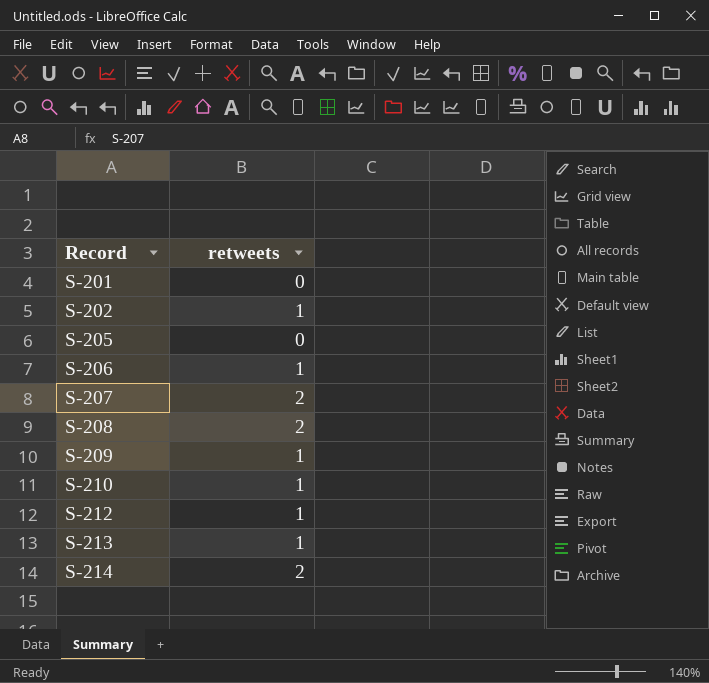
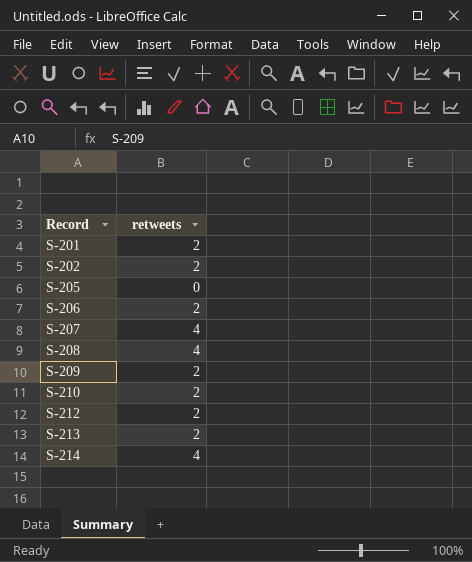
S-201 | retweets: 0 -> 2
S-202 | retweets: 1 -> 2
S-206 | retweets: 1 -> 2
S-207 | retweets: 2 -> 4
S-208 | retweets: 2 -> 4
S-209 | retweets: 1 -> 2
S-210 | retweets: 1 -> 2
S-212 | retweets: 1 -> 2
S-213 | retweets: 1 -> 2
S-214 | retweets: 2 -> 4

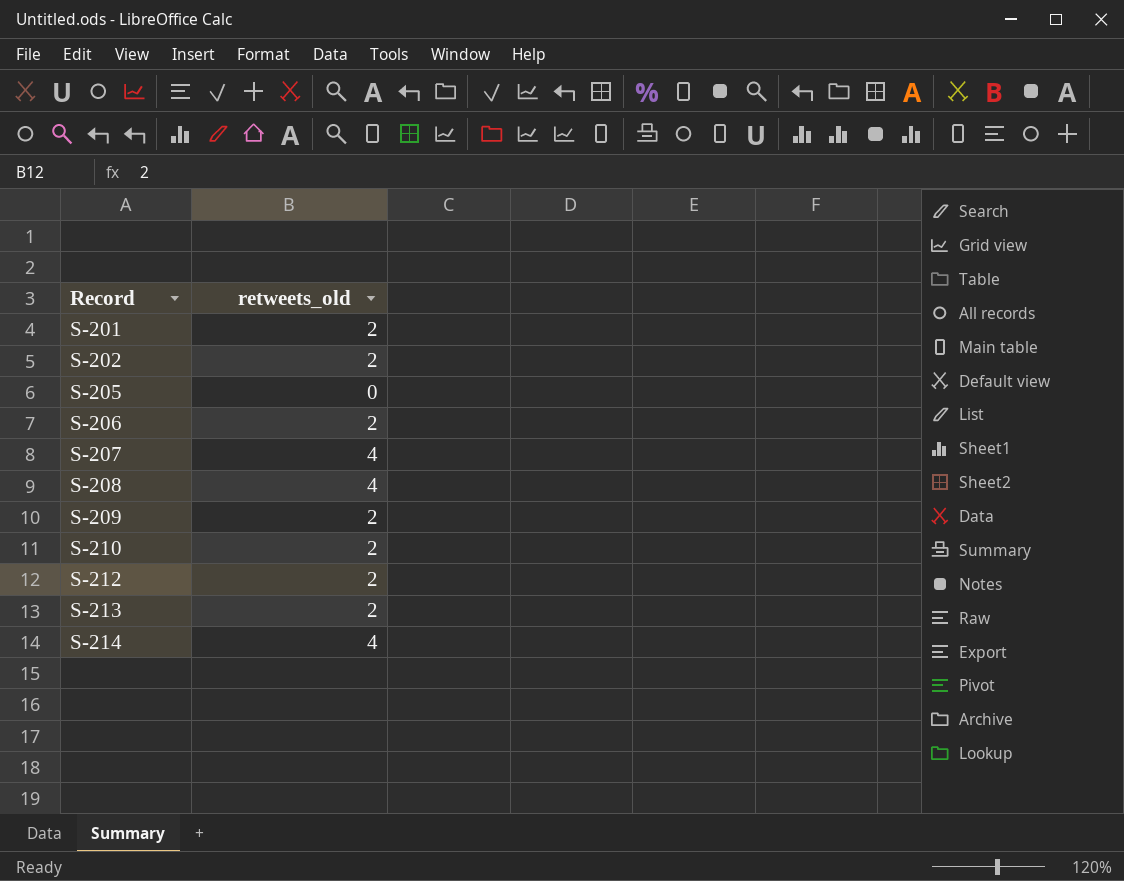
column name: retweets -> retweets_old

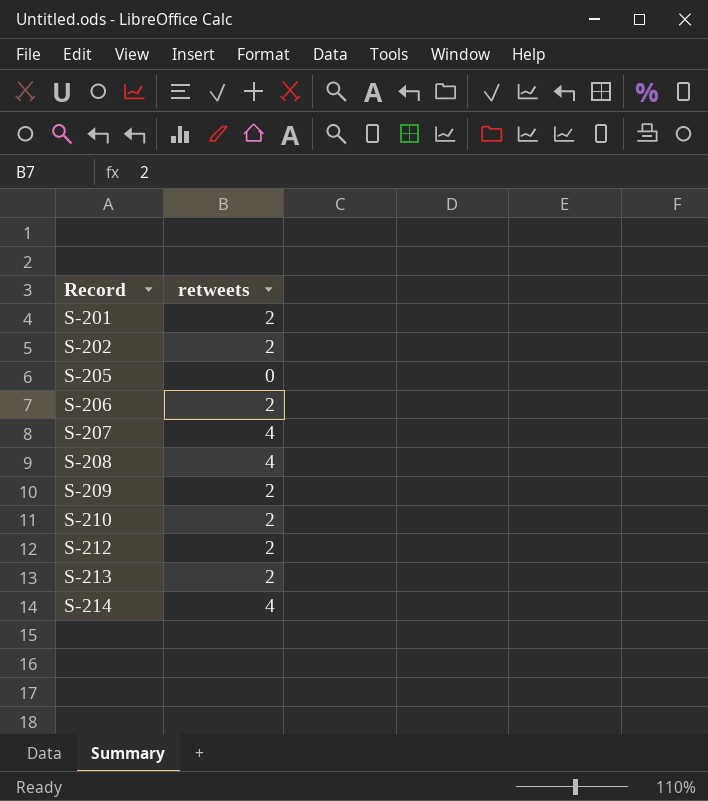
column name: retweets_old -> retweets

